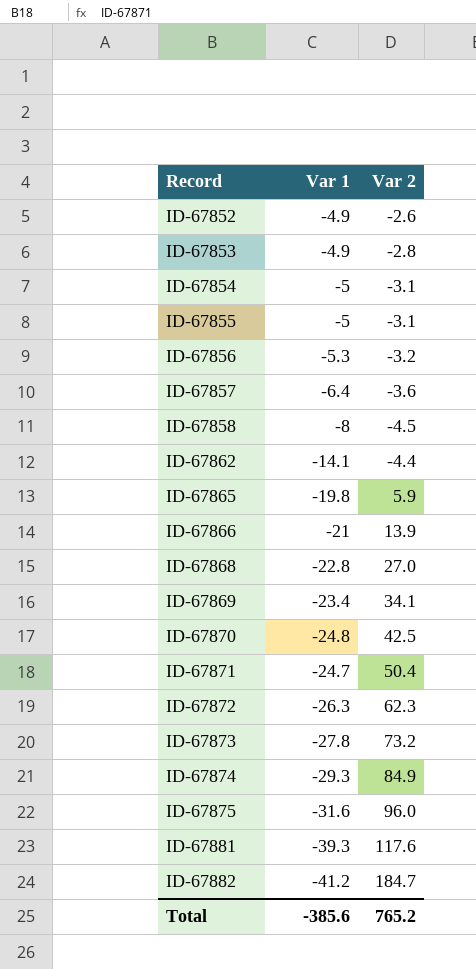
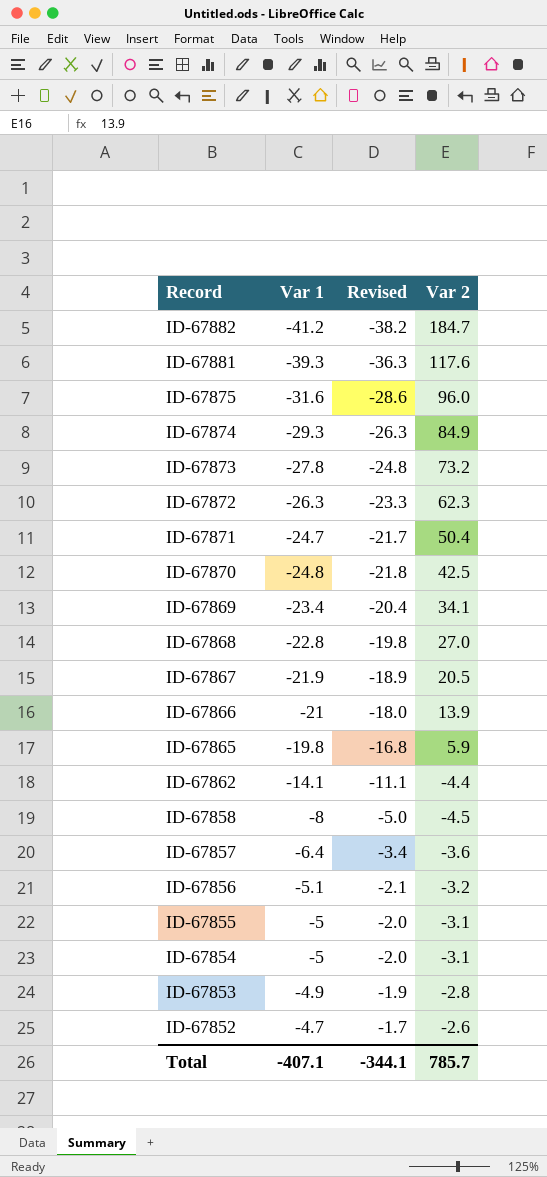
row order: Record ascending -> Record descending
column Revised | formula: none -> [Var 1] + 3
row ID-67867: none -> -21.9 | -18.9 | 20.5
ID-67856 | Var 1: -5.3 -> -5.1
ID-67852 | Var 1: -4.9 -> -4.7
Total | Var 1: -385.6 -> -407.1
Total | Var 2: 765.2 -> 785.7

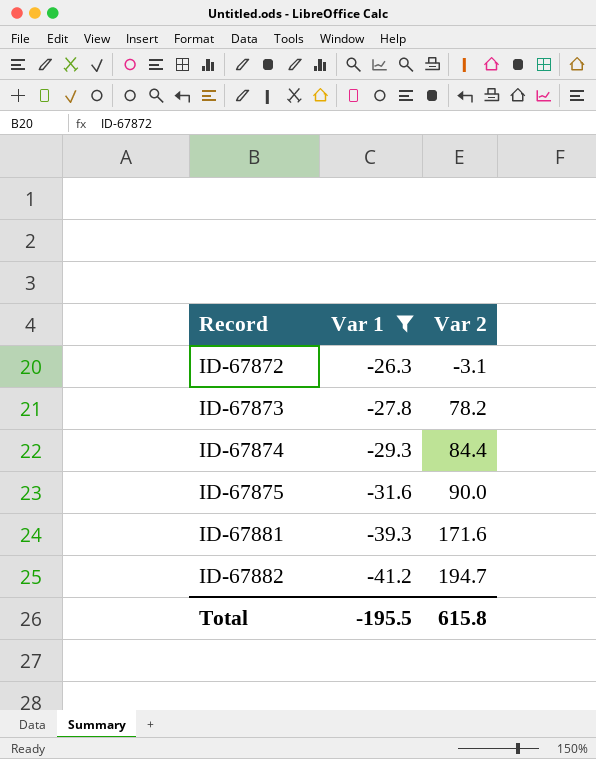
filter: none -> Var 1 <= -26.3
row order: Record descending -> Record ascending
column Revised | formula: [Var 1] + 3 -> none
ID-67872 | Var 2: 62.3 -> -3.1
ID-67873 | Var 2: 73.2 -> 78.2
ID-67874 | Var 2: 84.9 -> 84.4
ID-67875 | Var 2: 96.0 -> 90.0
ID-67881 | Var 2: 117.6 -> 171.6
ID-67882 | Var 2: 184.7 -> 194.7
Total | Var 1: -407.1 -> -195.5
Total | Var 2: 785.7 -> 615.8

